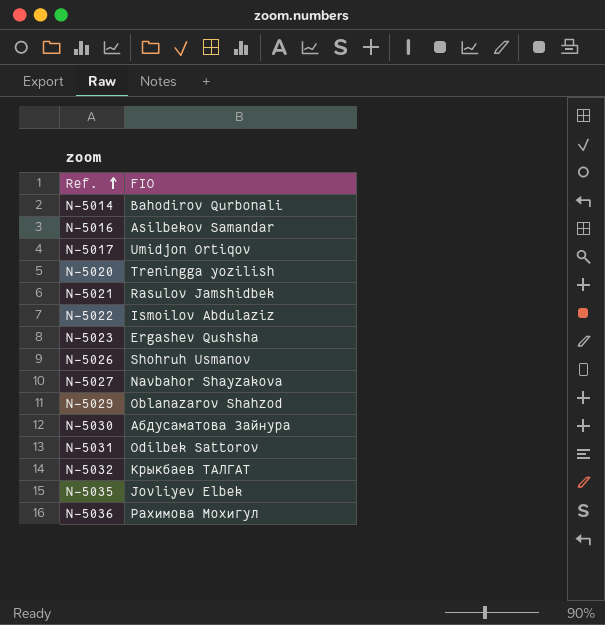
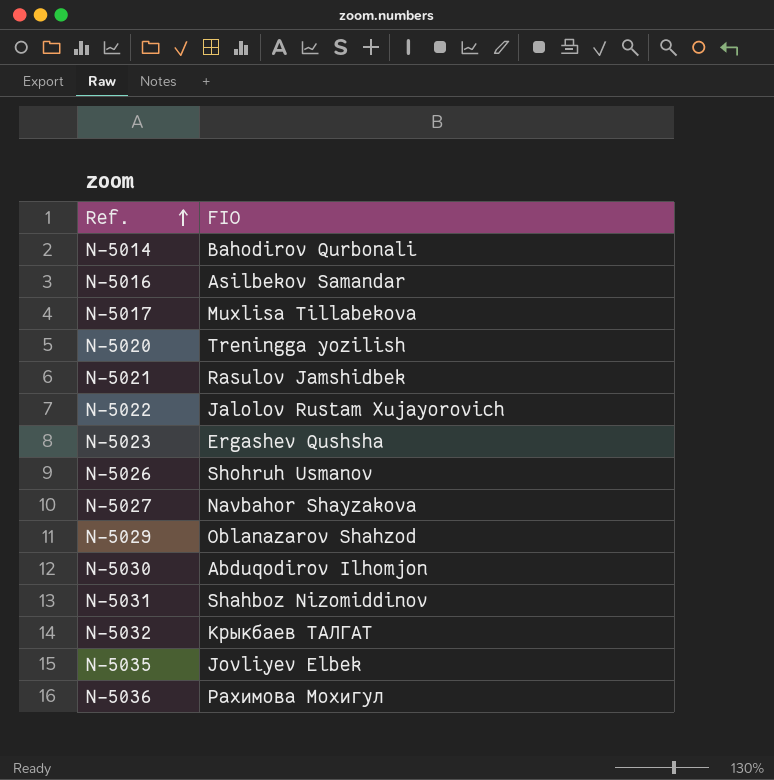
N-5017 | FIO: Umidjon Ortiqov -> Muxlisa Tillabekova
N-5022 | FIO: Ismoilov Abdulaziz -> Jalolov Rustam Xujayorovich
N-5030 | FIO: Абдусаматова Зайнура -> Abduqodirov Ilhomjon
N-5031 | FIO: Odilbek Sattorov -> Shahboz Nizomiddinov

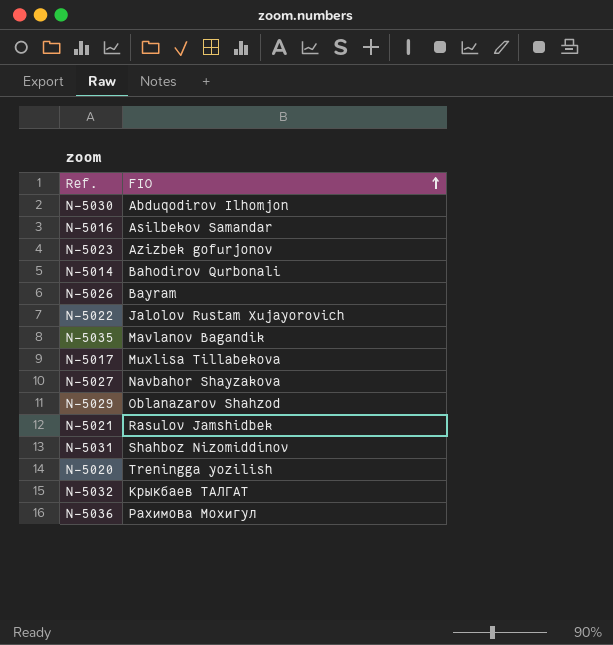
row order: Ref. ascending -> FIO ascending
N-5023 | FIO: Ergashev Qushsha -> Azizbek gofurjonov
N-5026 | FIO: Shohruh Usmanov -> Bayram
N-5035 | FIO: Jovliyev Elbek -> Mavlanov Bagandik

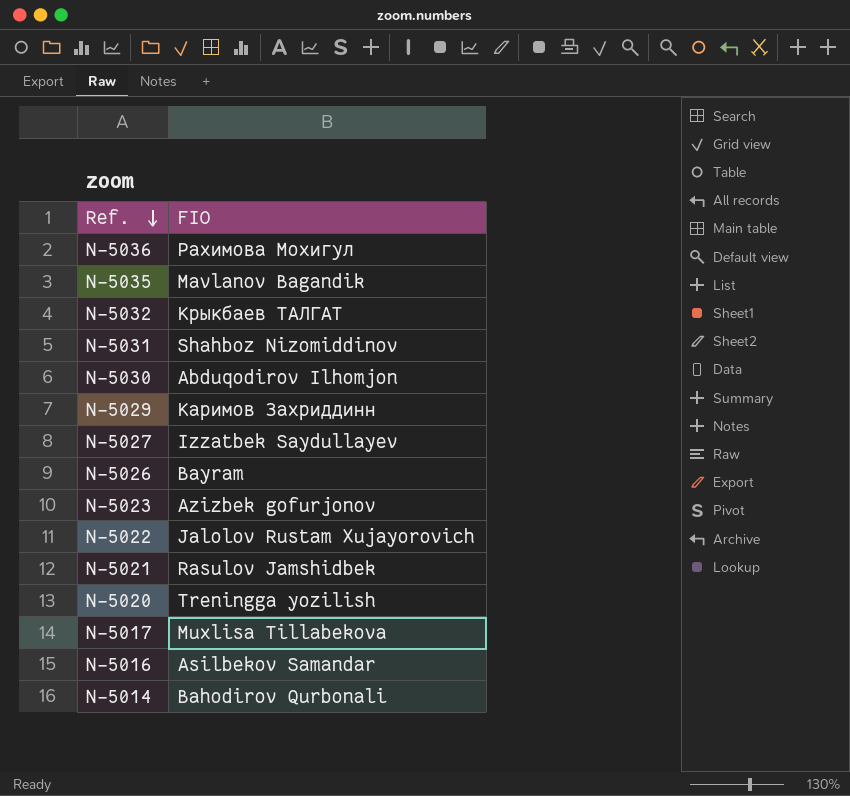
row order: FIO ascending -> Ref. descending
N-5029 | FIO: Oblanazarov Shahzod -> Каримов Захриддинн
N-5027 | FIO: Navbahor Shayzakova -> Izzatbek Saydullayev

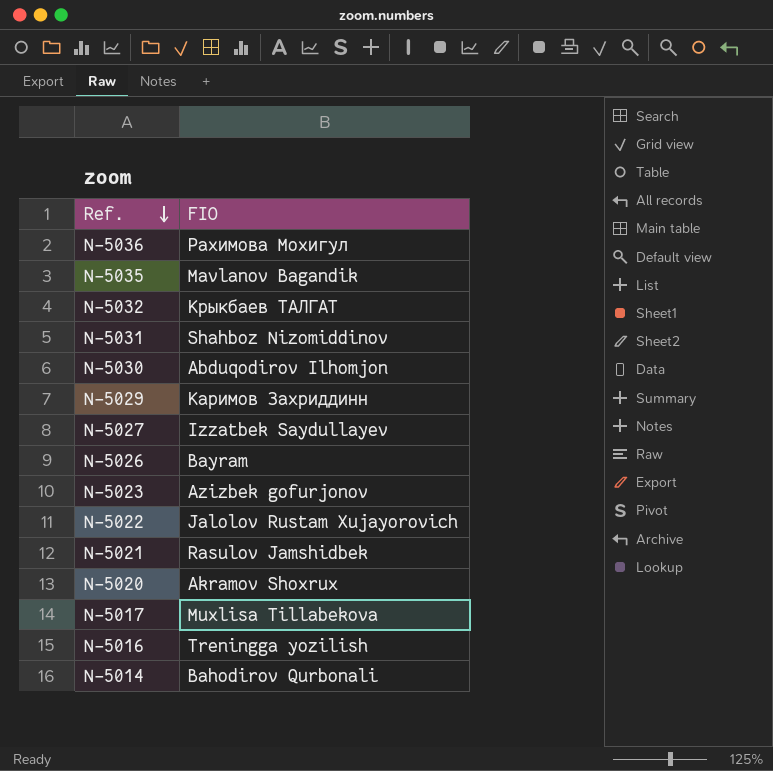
N-5020 | FIO: Treningga yozilish -> Akramov Shoxrux
N-5016 | FIO: Asilbekov Samandar -> Treningga yozilish

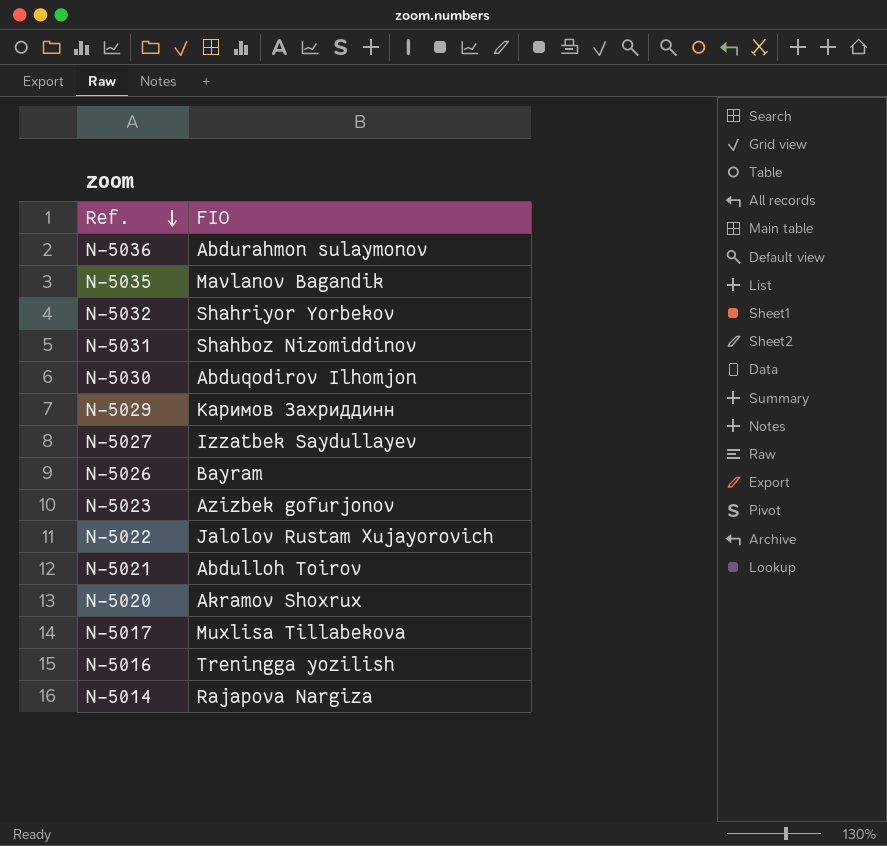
N-5036 | FIO: Рахимова Мохигул -> Abdurahmon sulaymonov
N-5032 | FIO: Крыкбаев ТАЛГАТ -> Shahriyor Yorbekov
N-5021 | FIO: Rasulov Jamshidbek -> Abdulloh Toirov
N-5014 | FIO: Bahodirov Qurbonali -> Rajapova Nargiza

